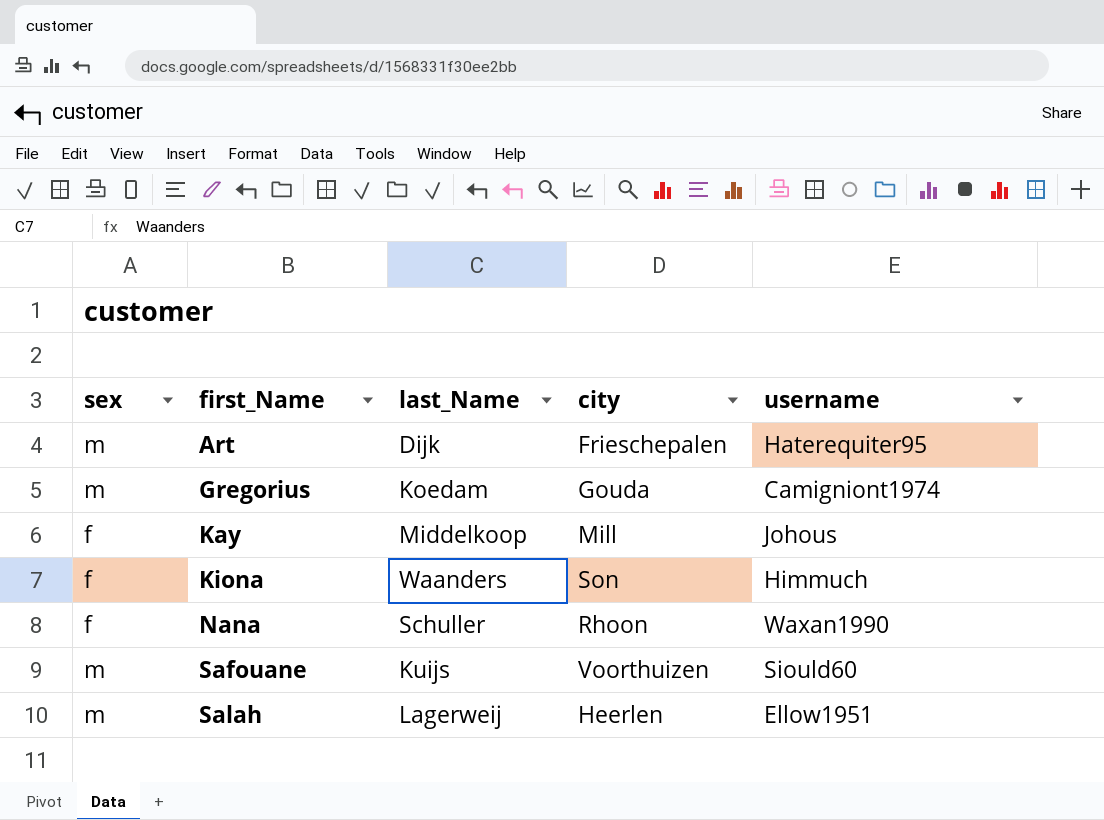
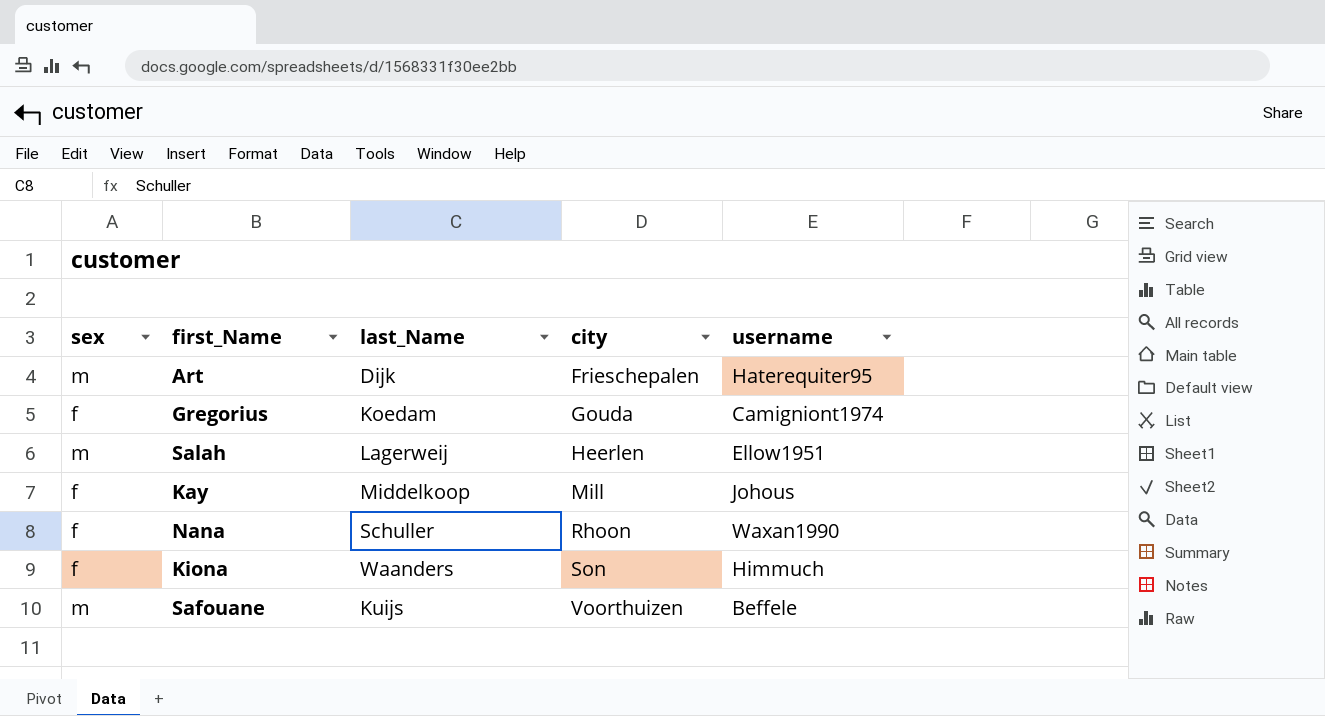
row order: first_Name ascending -> city ascending
Gregorius | sex: m -> f
Safouane | username: Siould60 -> Beffele

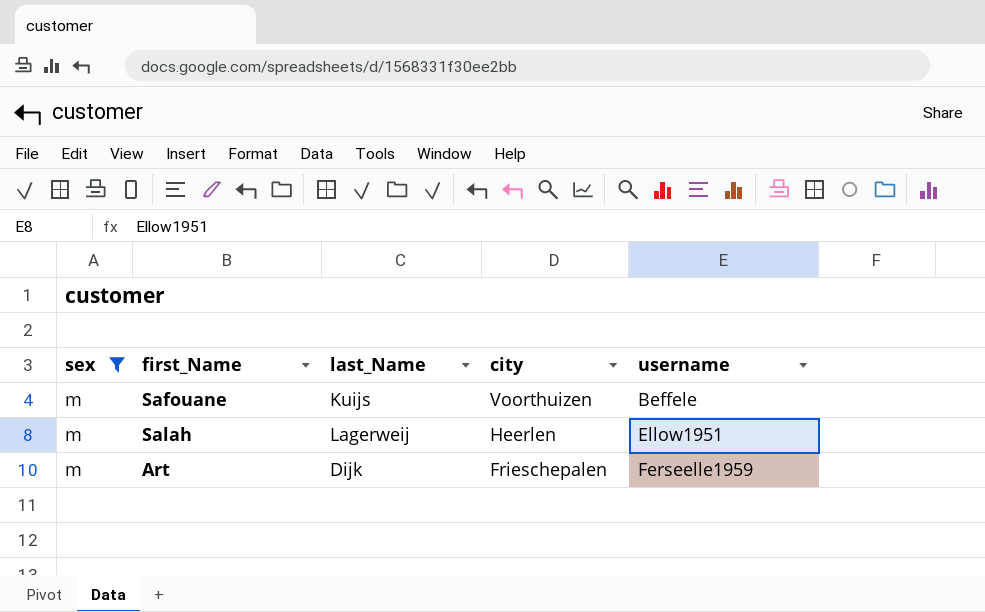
filter: none -> sex = m
row order: city ascending -> city descending
Art | username: Haterequiter95 -> Ferseelle1959

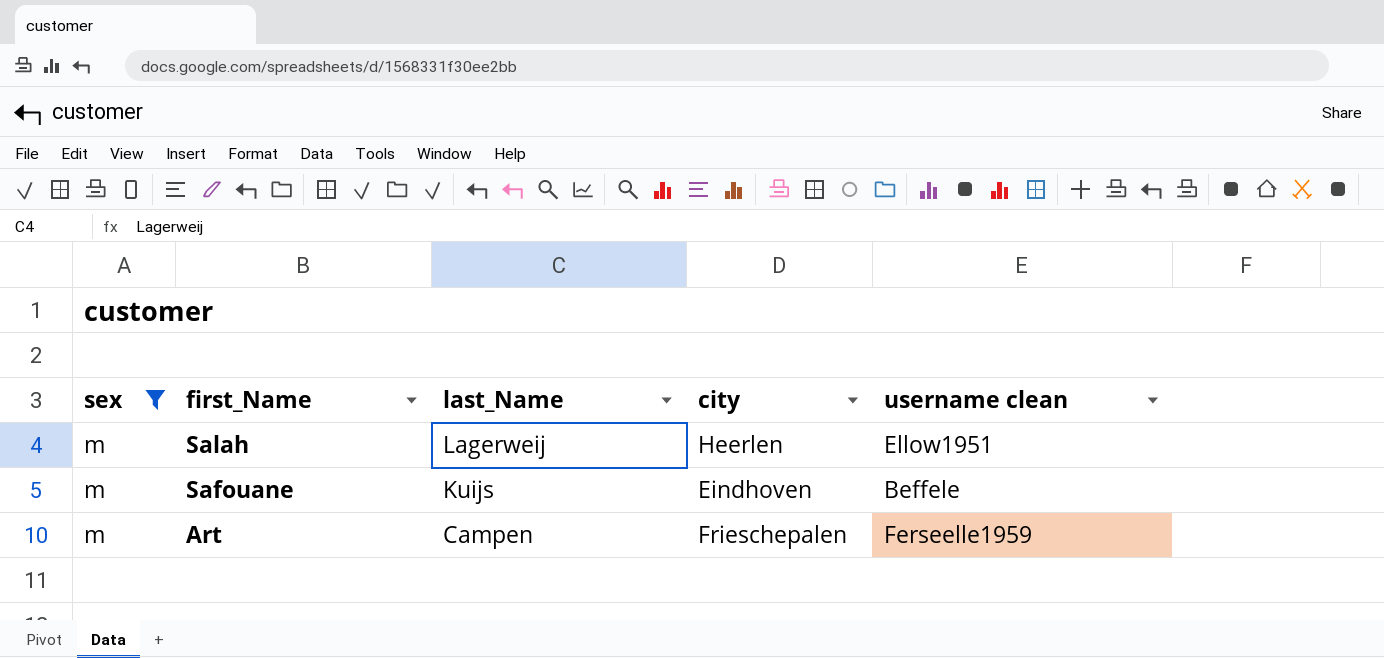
row order: city descending -> first_Name descending
column name: username -> username clean
Safouane | city: Voorthuizen -> Eindhoven
Art | last_Name: Dijk -> Campen

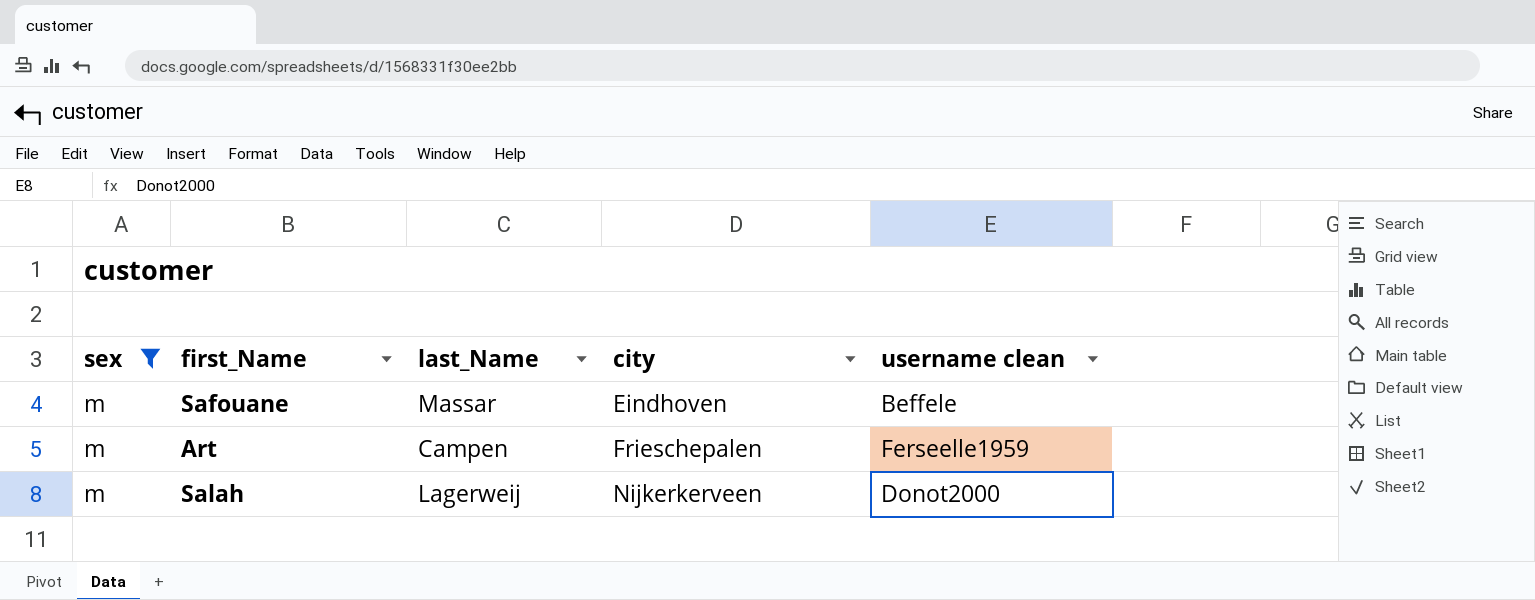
row order: first_Name descending -> city ascending
Safouane | last_Name: Kuijs -> Massar
Salah | city: Heerlen -> Nijkerkerveen
Salah | username clean: Ellow1951 -> Donot2000

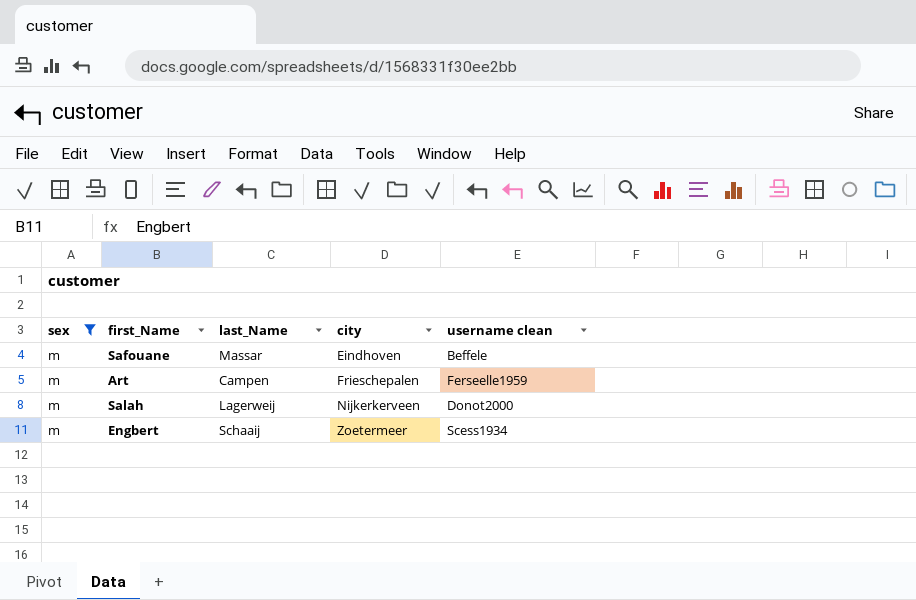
row Engbert: none -> m | Schaaij | Zoetermeer | Scess1934

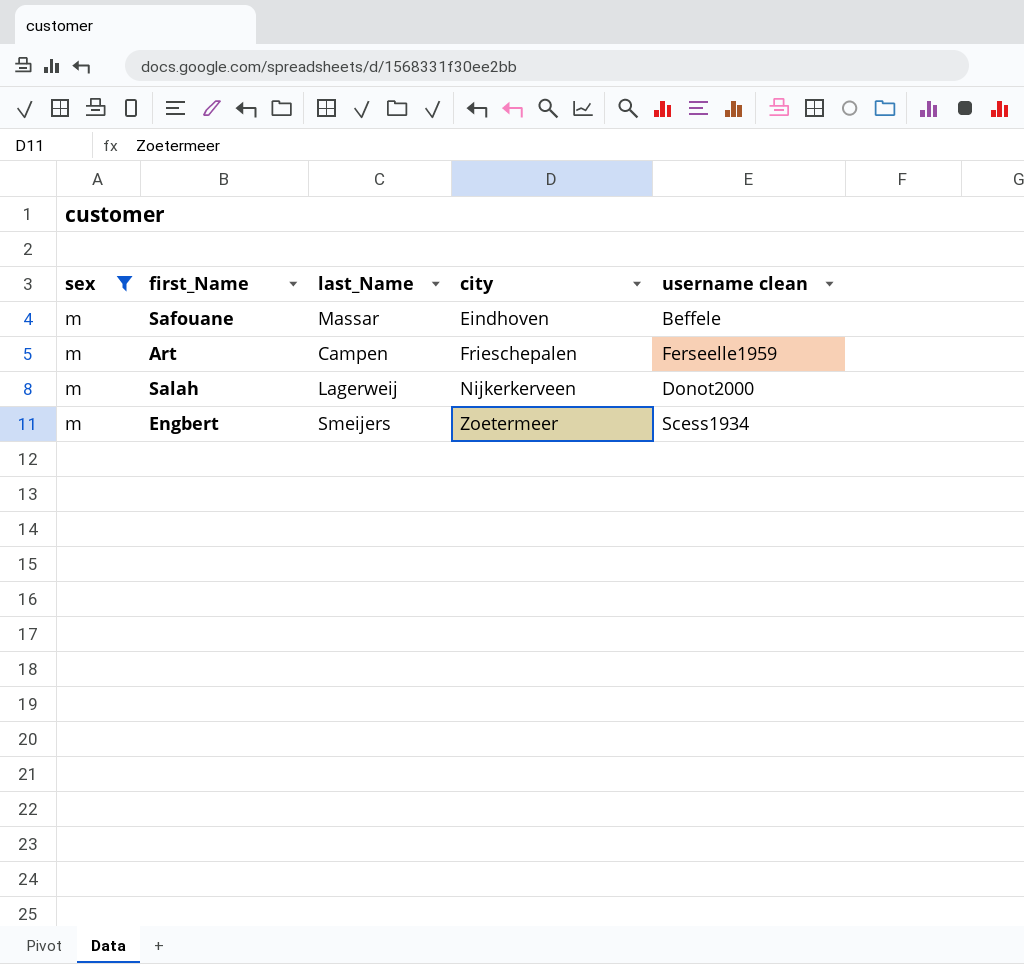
Engbert | last_Name: Schaaij -> Smeijers

